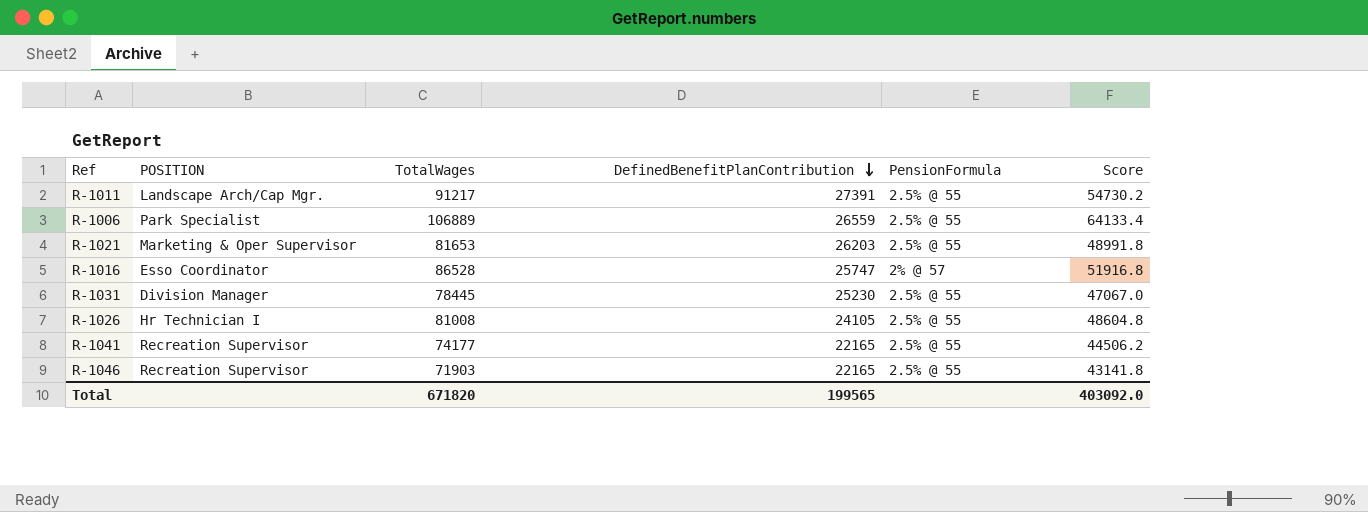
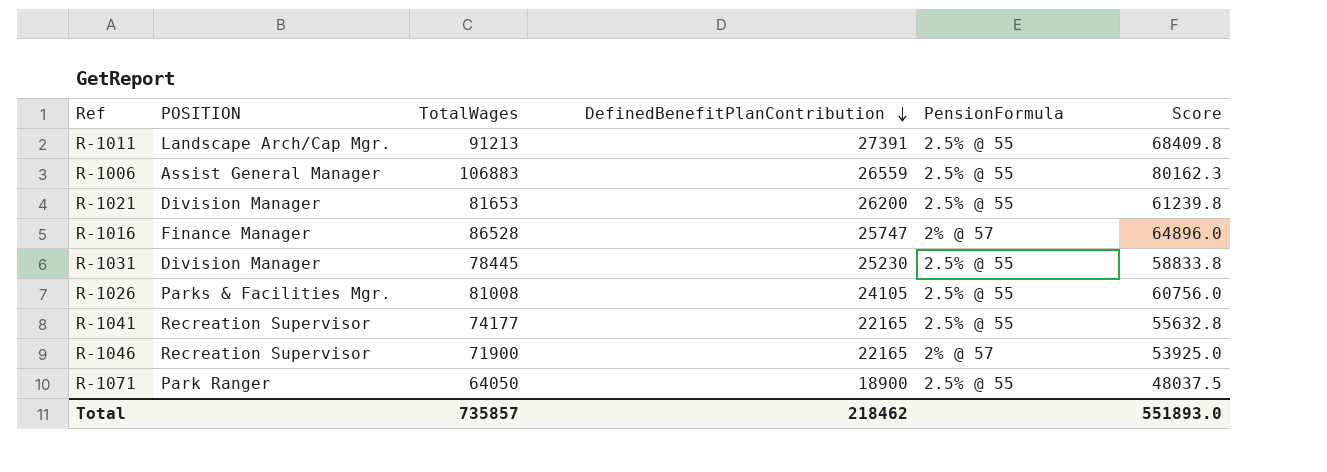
column Score | formula: [TotalWages] * 0.6 -> [TotalWages] * 0.75
R-1011 | TotalWages: 91217 -> 91213
R-1006 | POSITION: Park Specialist -> Assist General Manager
R-1006 | TotalWages: 106889 -> 106883
R-1021 | POSITION: Marketing & Oper Supervisor -> Division Manager
R-1021 | DefinedBenefitPlanContribution: 26203 -> 26200
R-1016 | POSITION: Esso Coordinator -> Finance Manager
R-1026 | POSITION: Hr Technician I -> Parks & Facilities Mgr.
R-1046 | TotalWages: 71903 -> 71900
R-1046 | PensionFormula: 2.5% @ 55 -> 2% @ 57
row R-1071: none -> Park Ranger | 64050 | 18900 | 2.5% @ 55 | 48037.5
Total | TotalWages: 671820 -> 735857
Total | DefinedBenefitPlanContribution: 199565 -> 218462
Total | Score: 403092.0 -> 551893.0

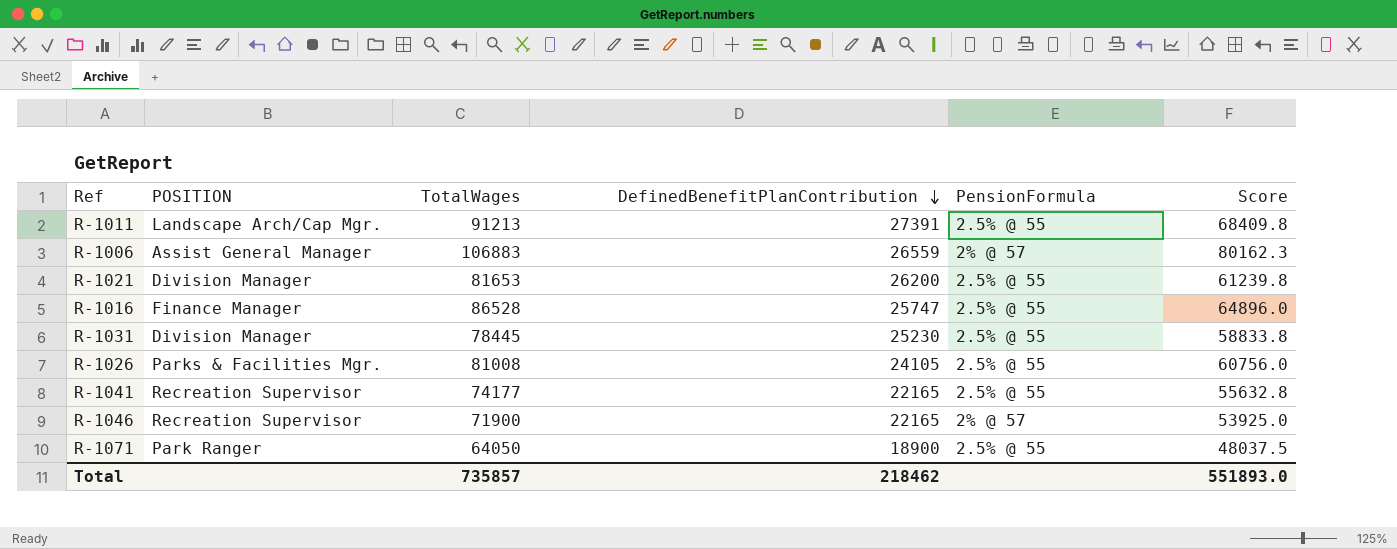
R-1006 | PensionFormula: 2.5% @ 55 -> 2% @ 57
R-1016 | PensionFormula: 2% @ 57 -> 2.5% @ 55

